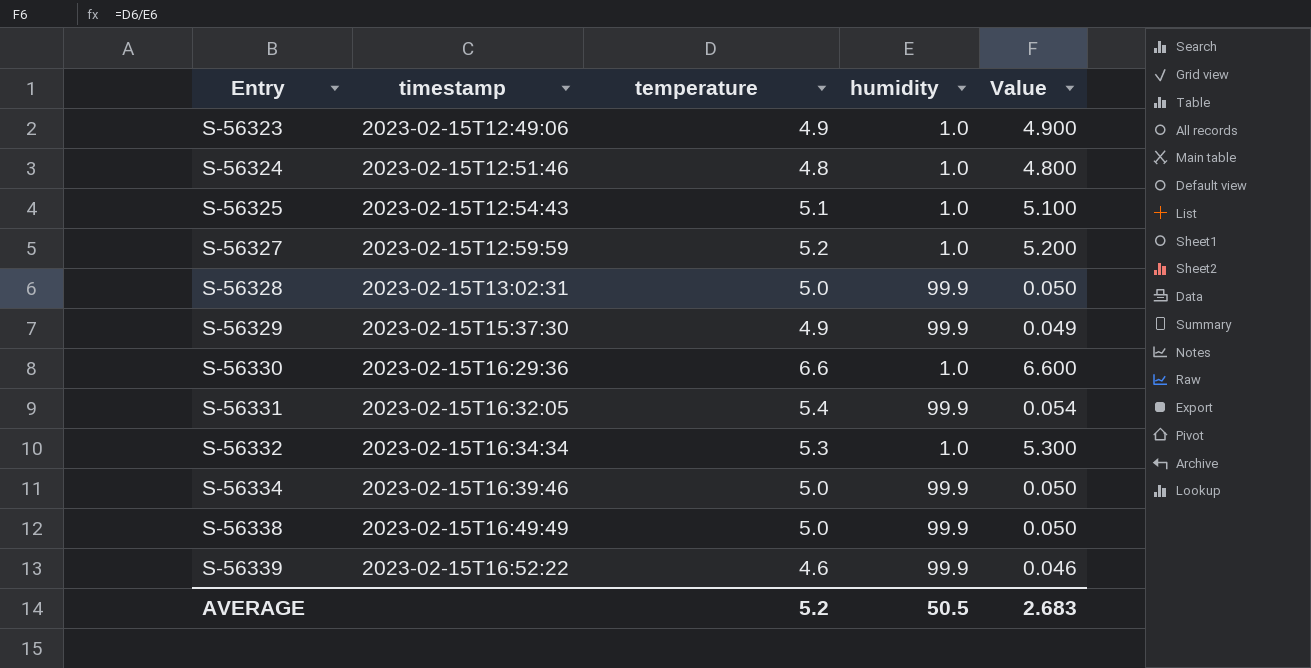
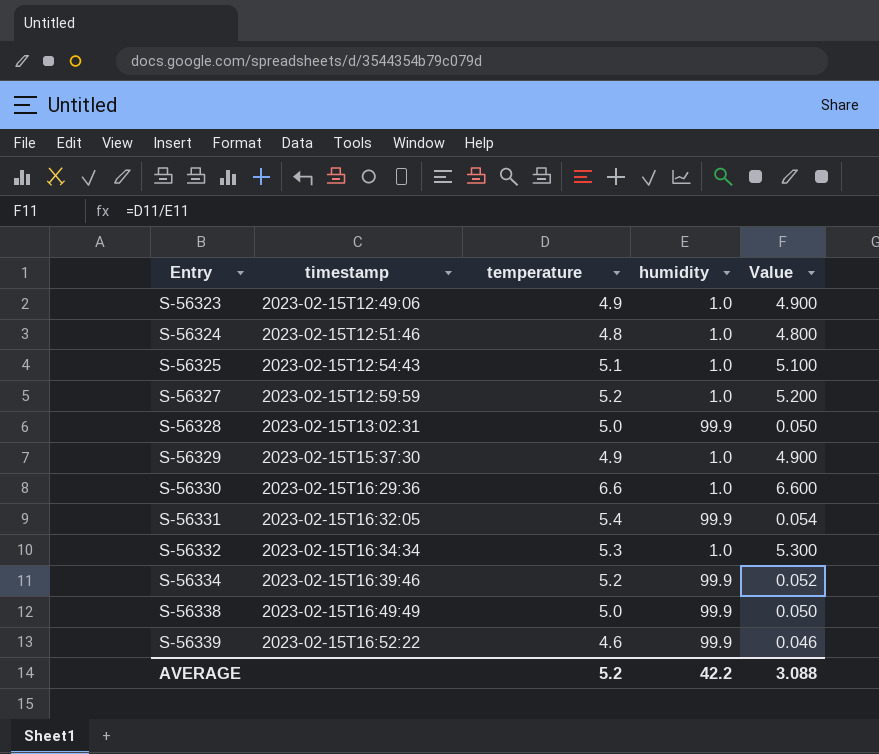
S-56329 | humidity: 99.9 -> 1.0
S-56329 | Value: 0.049 -> 4.900
S-56334 | temperature: 5.0 -> 5.2
S-56334 | Value: 0.050 -> 0.052
AVERAGE | humidity: 50.5 -> 42.2
AVERAGE | Value: 2.683 -> 3.088

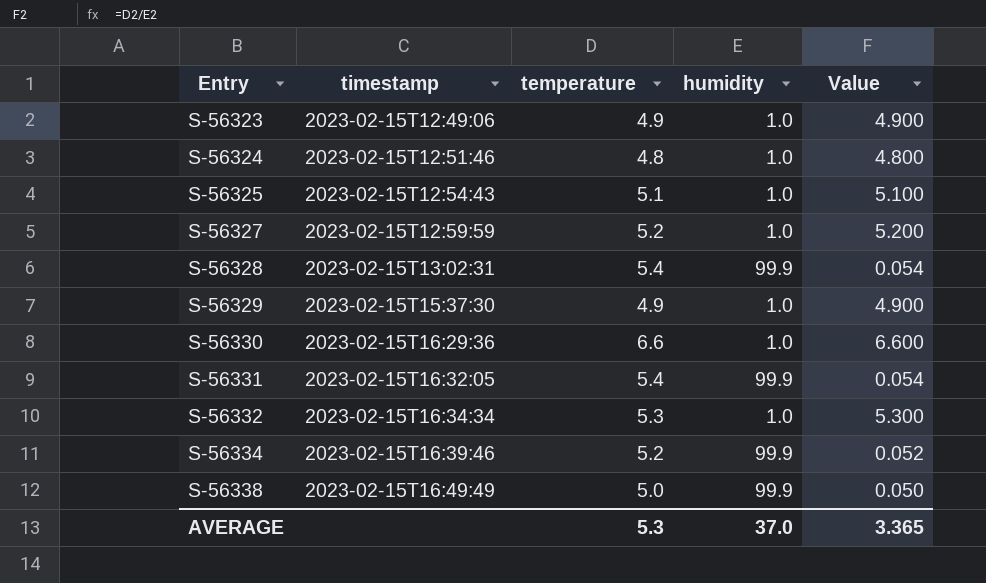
row S-56339: 2023-02-15T16:52:22 | 4.6 | 99.9 | 0.046 -> none
S-56328 | temperature: 5.0 -> 5.4
S-56328 | Value: 0.050 -> 0.054
AVERAGE | temperature: 5.2 -> 5.3
AVERAGE | humidity: 42.2 -> 37.0
AVERAGE | Value: 3.088 -> 3.365

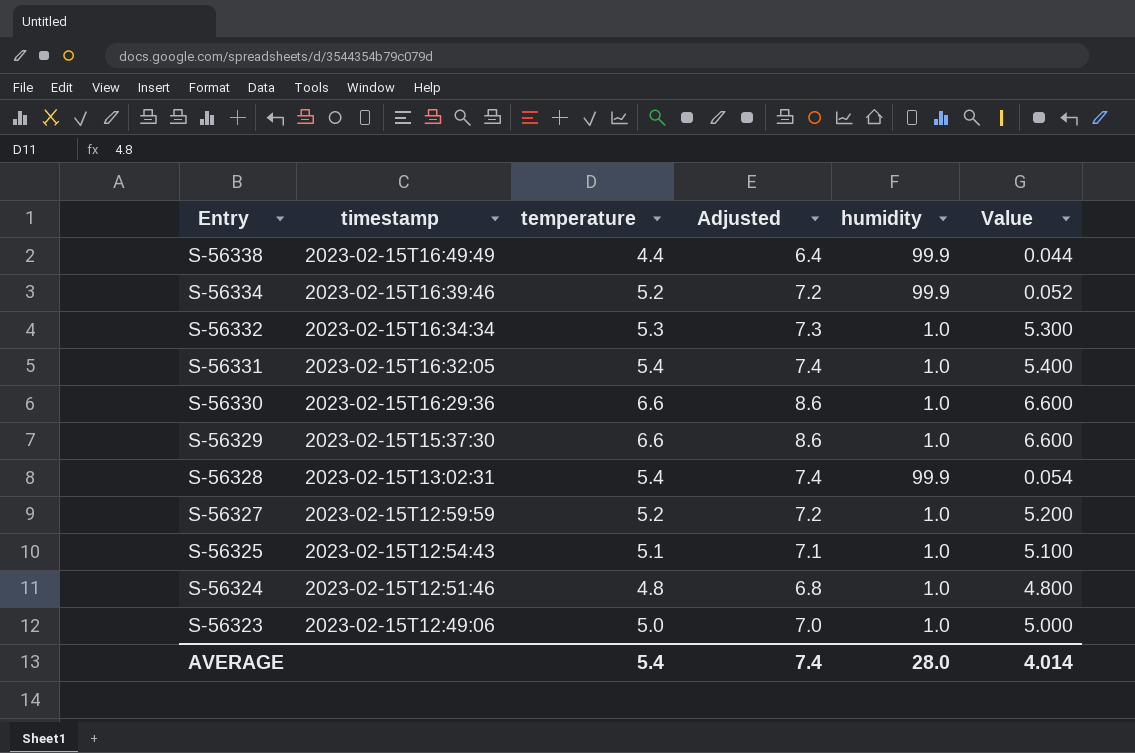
row order: Entry ascending -> Entry descending
column Adjusted | formula: none -> [temperature] + 2
S-56338 | temperature: 5.0 -> 4.4
S-56338 | Value: 0.050 -> 0.044
S-56331 | humidity: 99.9 -> 1.0
S-56331 | Value: 0.054 -> 5.400
S-56329 | temperature: 4.9 -> 6.6
S-56329 | Value: 4.900 -> 6.600
S-56323 | temperature: 4.9 -> 5.0
S-56323 | Value: 4.900 -> 5.000
AVERAGE | temperature: 5.3 -> 5.4
AVERAGE | humidity: 37.0 -> 28.0
AVERAGE | Value: 3.365 -> 4.014

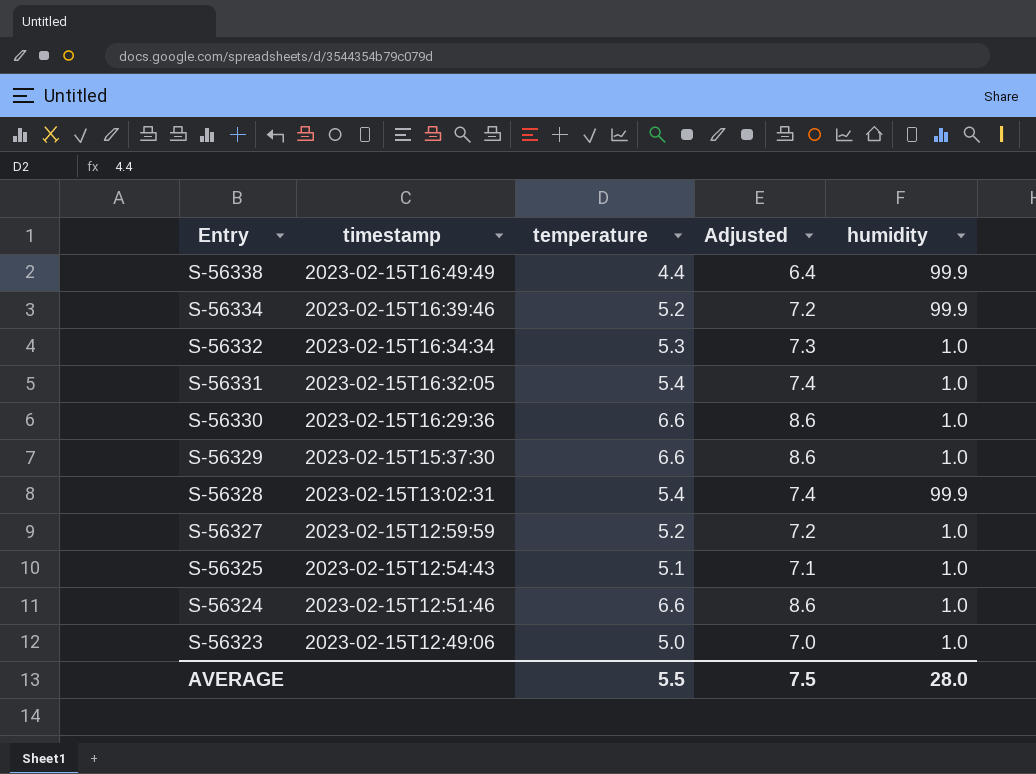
column Value | formula: [temperature] / [humidity] -> none
S-56324 | temperature: 4.8 -> 6.6
S-56324 | Adjusted: 6.8 -> 8.6
AVERAGE | temperature: 5.4 -> 5.5
AVERAGE | Adjusted: 7.4 -> 7.5

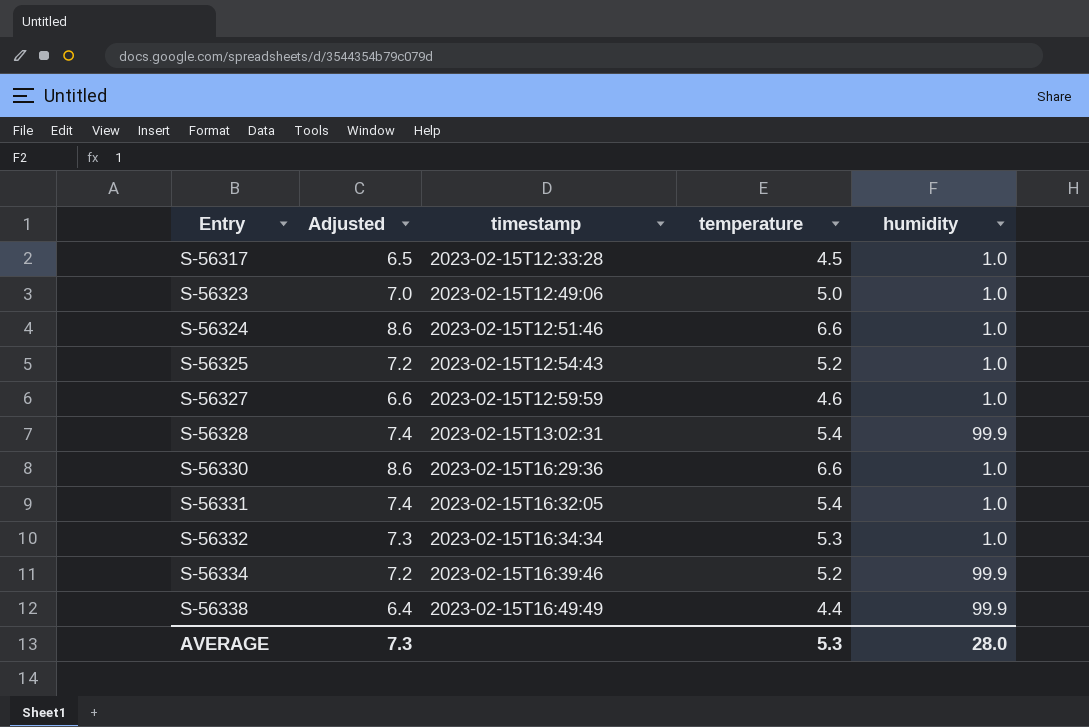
row order: Entry descending -> Entry ascending
column Adjusted | position: 4 -> 2
row S-56329: 2023-02-15T15:37:30 | 6.6 | 8.6 | 1.0 -> none
row S-56317: none -> 6.5 | 2023-02-15T12:33:28 | 4.5 | 1.0
S-56325 | Adjusted: 7.1 -> 7.2
S-56325 | temperature: 5.1 -> 5.2
S-56327 | Adjusted: 7.2 -> 6.6
S-56327 | temperature: 5.2 -> 4.6
AVERAGE | Adjusted: 7.5 -> 7.3
AVERAGE | temperature: 5.5 -> 5.3

